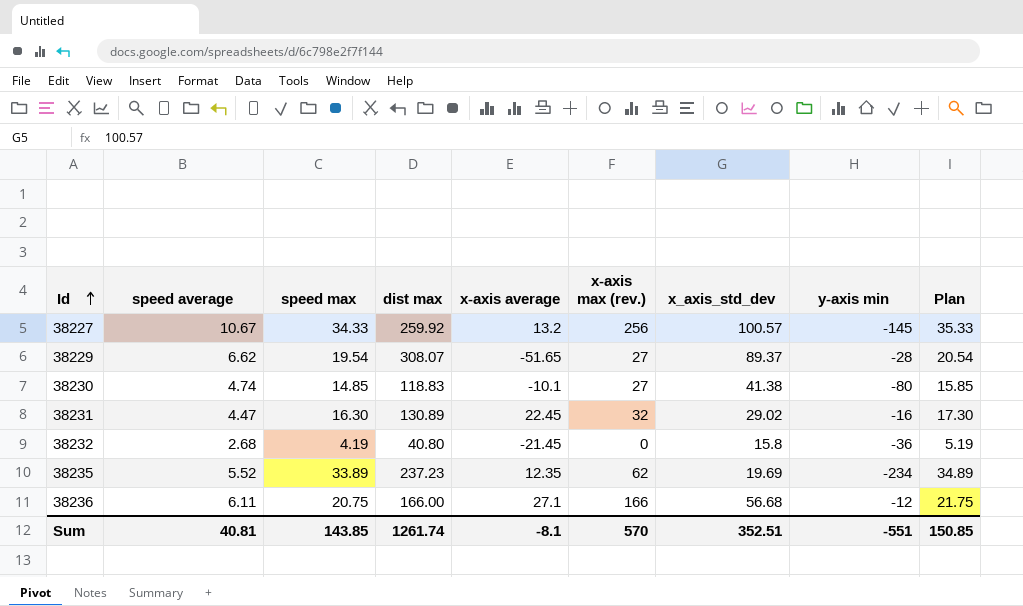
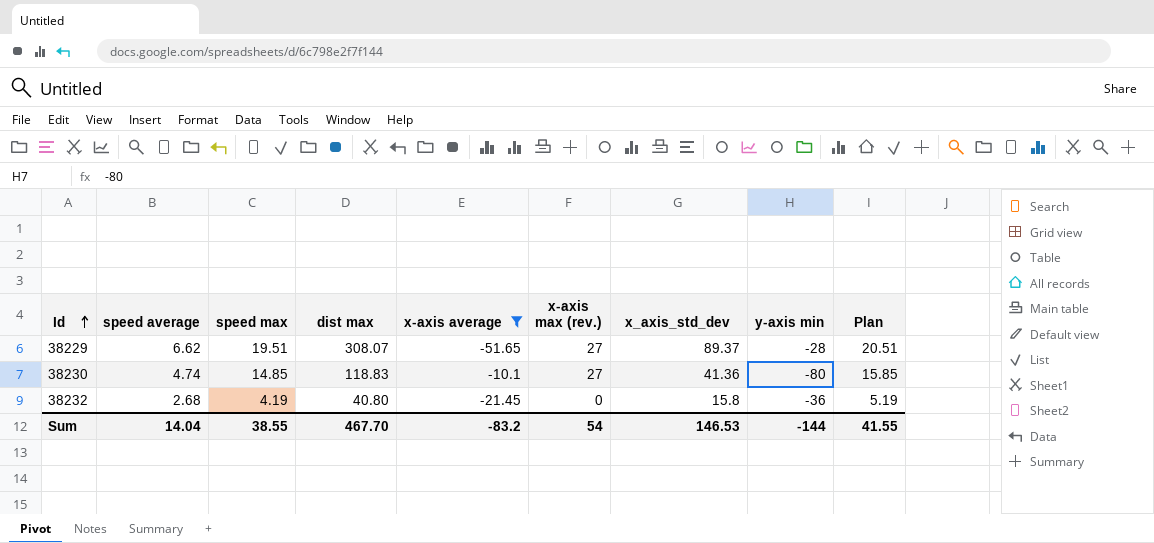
filter: none -> x-axis average <= -10.1
38229 | speed max: 19.54 -> 19.51
38229 | Plan: 20.54 -> 20.51
38230 | x_axis_std_dev: 41.38 -> 41.36
Sum | speed average: 40.81 -> 14.04
Sum | speed max: 143.85 -> 38.55
Sum | dist max: 1261.74 -> 467.70
Sum | x-axis average: -8.1 -> -83.2
Sum | x-axis max (rev.): 570 -> 54
Sum | x_axis_std_dev: 352.51 -> 146.53
Sum | y-axis min: -551 -> -144
Sum | Plan: 150.85 -> 41.55

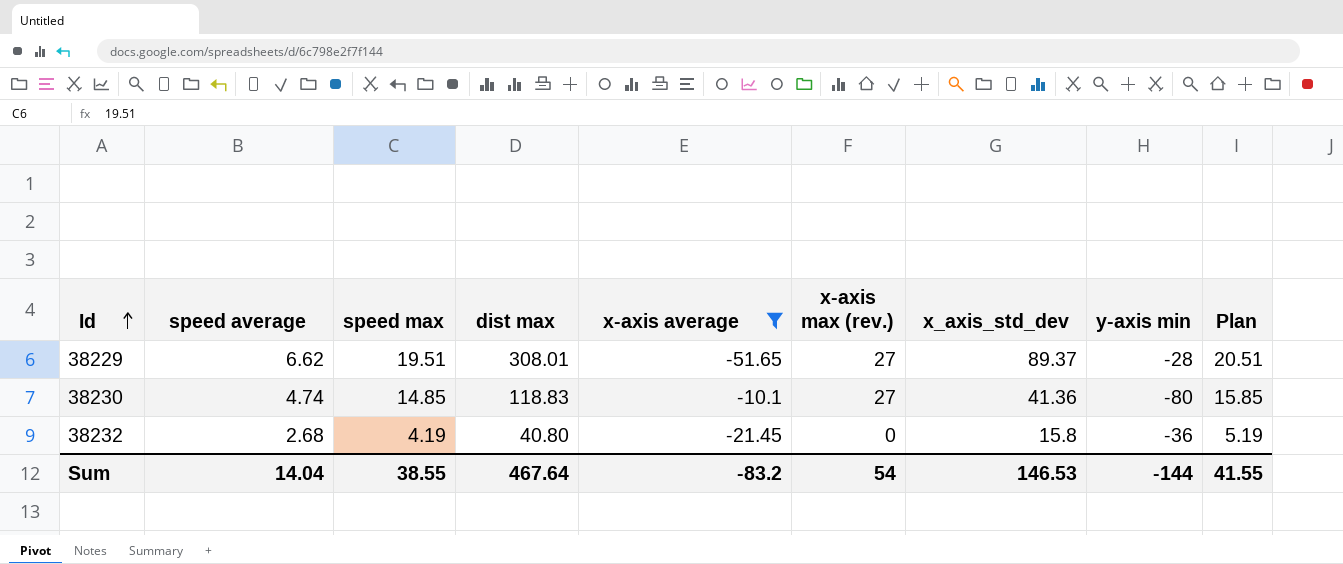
38229 | dist max: 308.07 -> 308.01
Sum | dist max: 467.70 -> 467.64

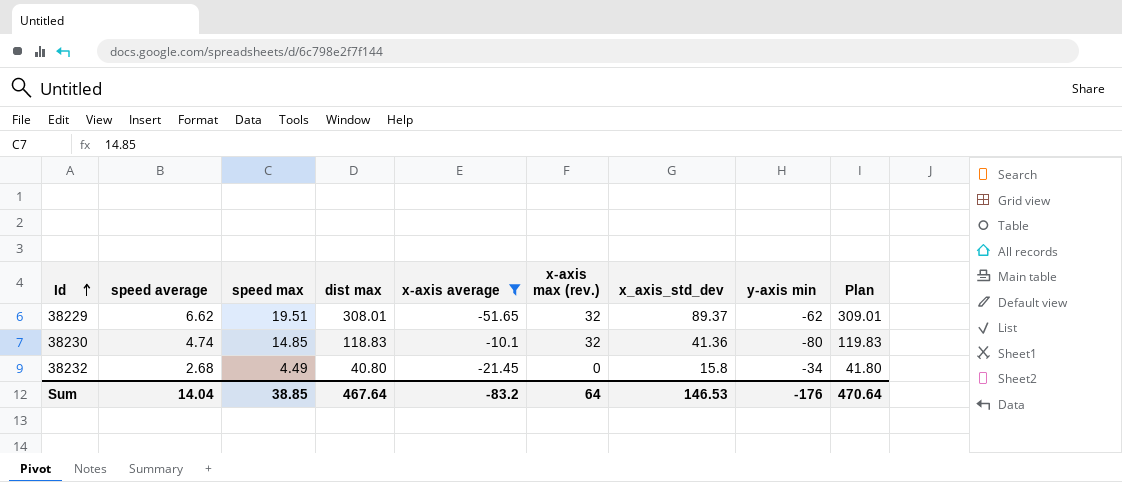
column Plan | formula: [speed max] + 1 -> [dist max] + 1
38229 | x-axis max (rev.): 27 -> 32
38229 | y-axis min: -28 -> -62
38230 | x-axis max (rev.): 27 -> 32
38232 | speed max: 4.19 -> 4.49
38232 | y-axis min: -36 -> -34
Sum | speed max: 38.55 -> 38.85
Sum | x-axis max (rev.): 54 -> 64
Sum | y-axis min: -144 -> -176
Sum | Plan: 41.55 -> 470.64

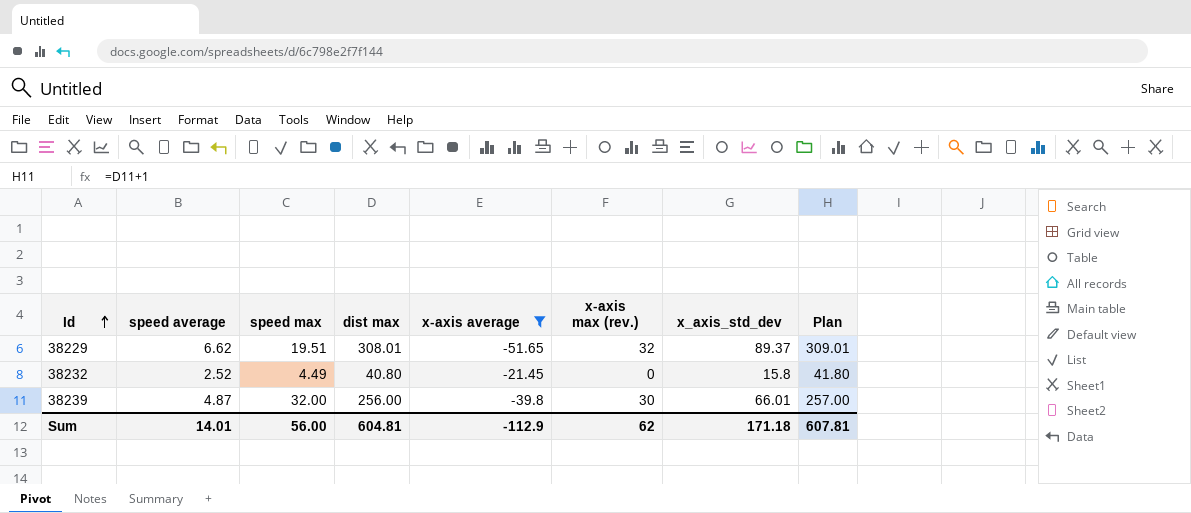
column y-axis min | position: 8 -> none
row 38230: 4.74 | 14.85 | 118.83 | -10.1 | 32 | 41.36 | -80 | 119.83 -> none
38232 | speed average: 2.68 -> 2.52
row 38239: none -> 4.87 | 32.00 | 256.00 | -39.8 | 30 | 66.01 | 257.00
Sum | speed average: 14.04 -> 14.01
Sum | speed max: 38.85 -> 56.00
Sum | dist max: 467.64 -> 604.81
Sum | x-axis average: -83.2 -> -112.9
Sum | x-axis max (rev.): 64 -> 62
Sum | x_axis_std_dev: 146.53 -> 171.18
Sum | Plan: 470.64 -> 607.81

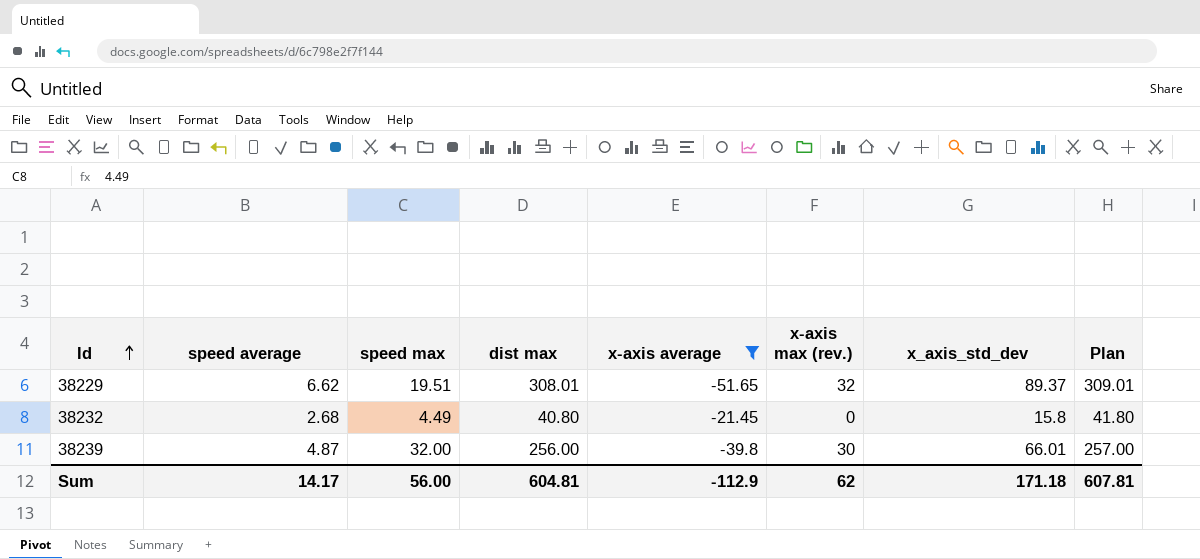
38232 | speed average: 2.52 -> 2.68
Sum | speed average: 14.01 -> 14.17

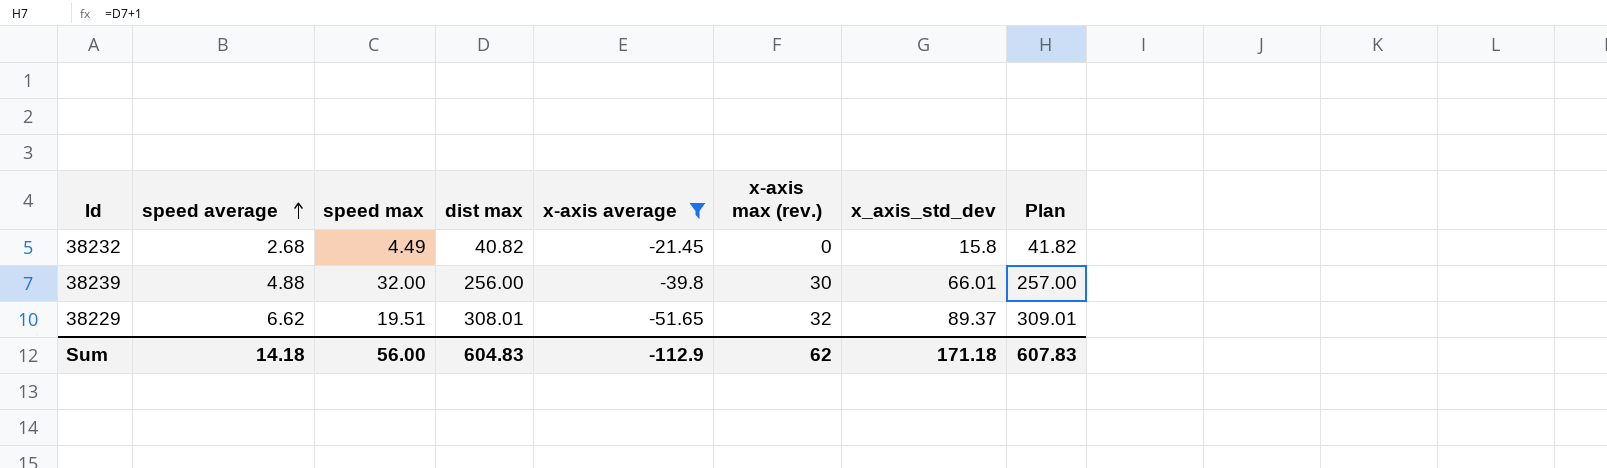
row order: Id ascending -> speed average ascending
38232 | dist max: 40.80 -> 40.82
38232 | Plan: 41.80 -> 41.82
38239 | speed average: 4.87 -> 4.88
Sum | speed average: 14.17 -> 14.18
Sum | dist max: 604.81 -> 604.83
Sum | Plan: 607.81 -> 607.83

